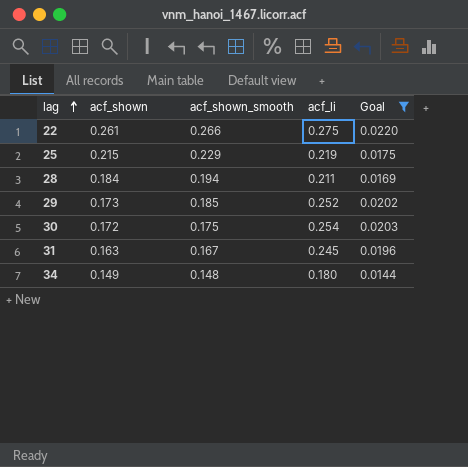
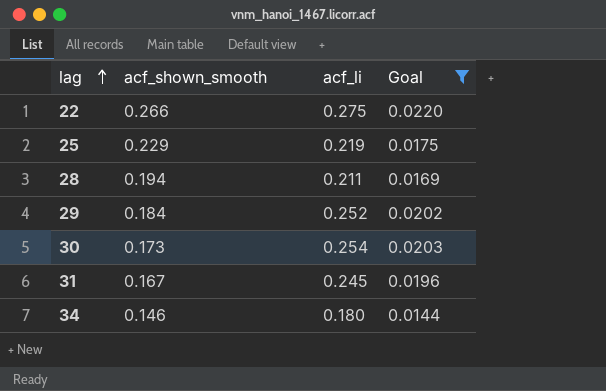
column acf_shown | position: 2 -> none
29 | acf_shown_smooth: 0.185 -> 0.184
30 | acf_shown_smooth: 0.175 -> 0.173
34 | acf_shown_smooth: 0.148 -> 0.146

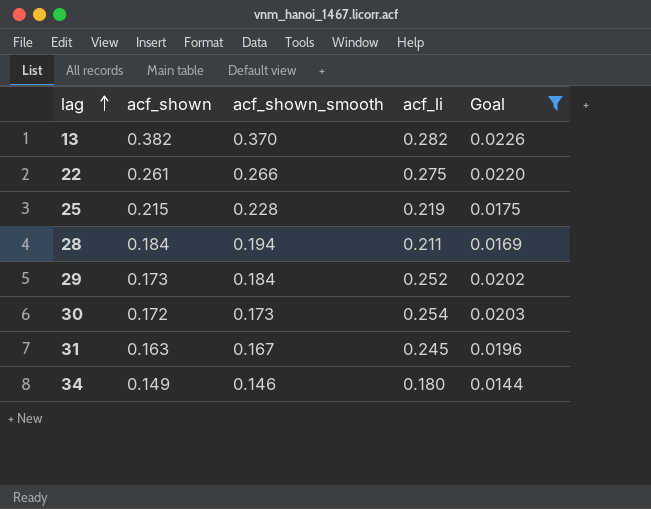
column acf_shown | position: none -> 2
row 13: none -> 0.382 | 0.370 | 0.282 | 0.0226
25 | acf_shown_smooth: 0.229 -> 0.228

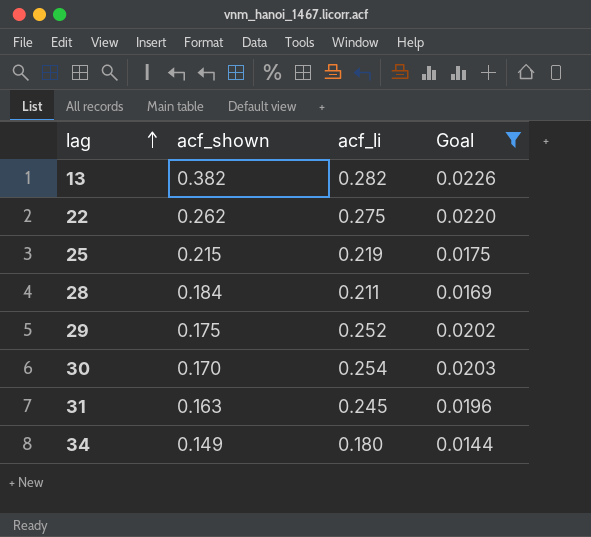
column acf_shown_smooth | position: 3 -> none
22 | acf_shown: 0.261 -> 0.262
29 | acf_shown: 0.173 -> 0.175
30 | acf_shown: 0.172 -> 0.170

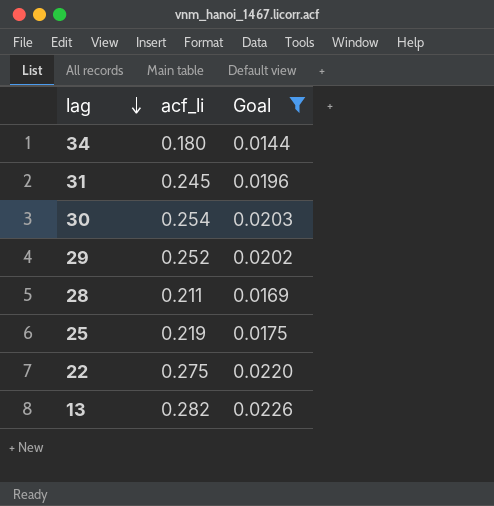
row order: lag ascending -> lag descending
column acf_shown | position: 2 -> none

